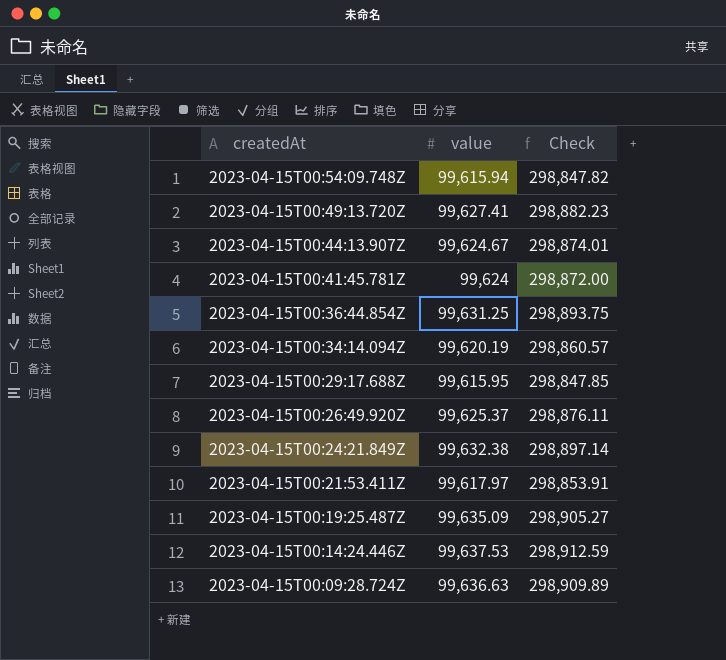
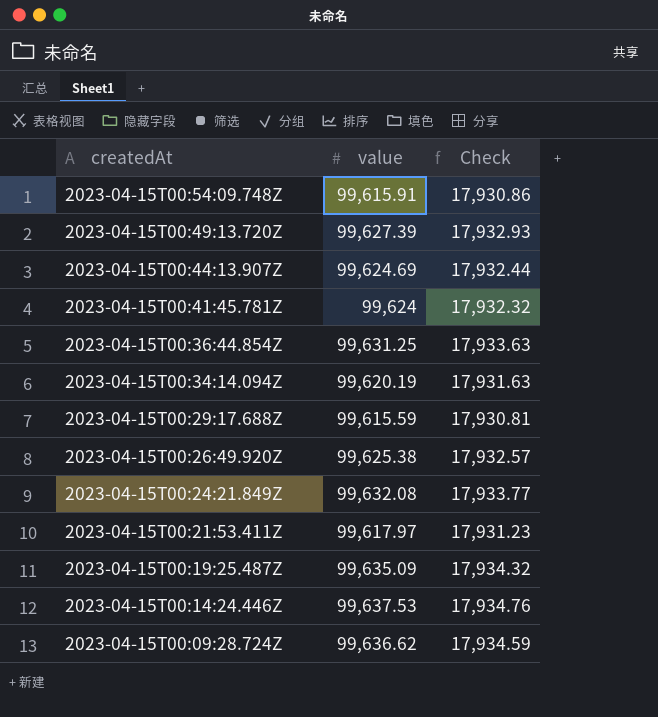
column Check | formula: [value] * 3 -> [value] * 0.18
2023-04-15T00:54:09.748Z | value: 99,615.94 -> 99,615.91
2023-04-15T00:49:13.720Z | value: 99,627.41 -> 99,627.39
2023-04-15T00:44:13.907Z | value: 99,624.67 -> 99,624.69
2023-04-15T00:29:17.688Z | value: 99,615.95 -> 99,615.59
2023-04-15T00:26:49.920Z | value: 99,625.37 -> 99,625.38
2023-04-15T00:24:21.849Z | value: 99,632.38 -> 99,632.08
2023-04-15T00:09:28.724Z | value: 99,636.63 -> 99,636.62

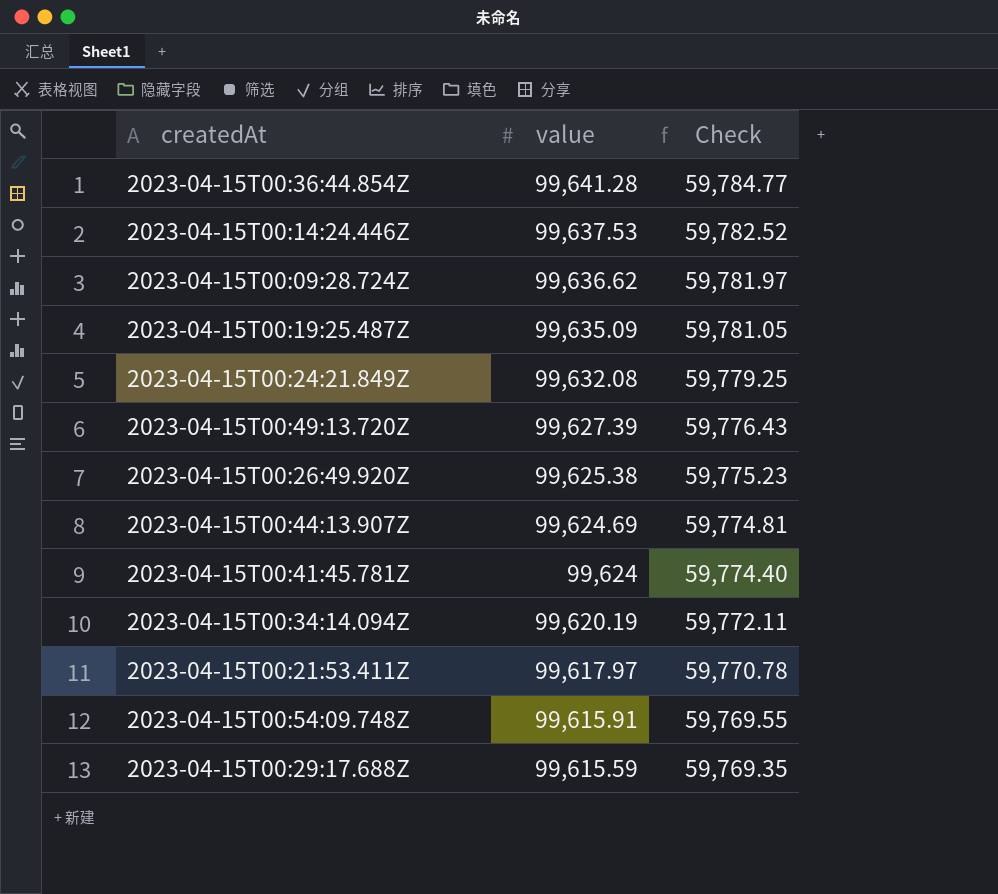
row order: createdAt descending -> value descending
column Check | formula: [value] * 0.18 -> [value] * 0.6
2023-04-15T00:36:44.854Z | value: 99,631.25 -> 99,641.28

